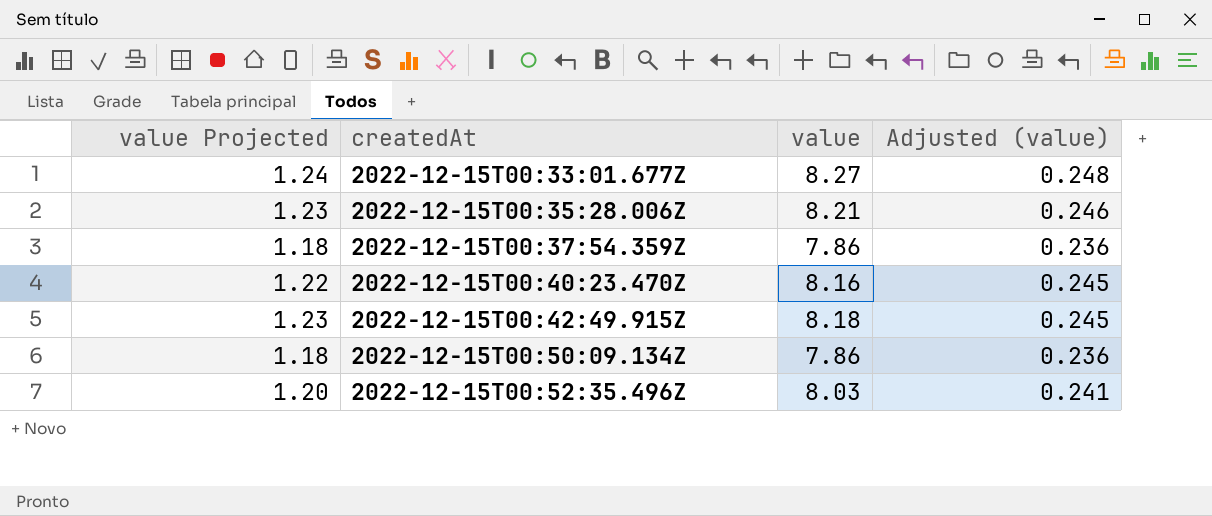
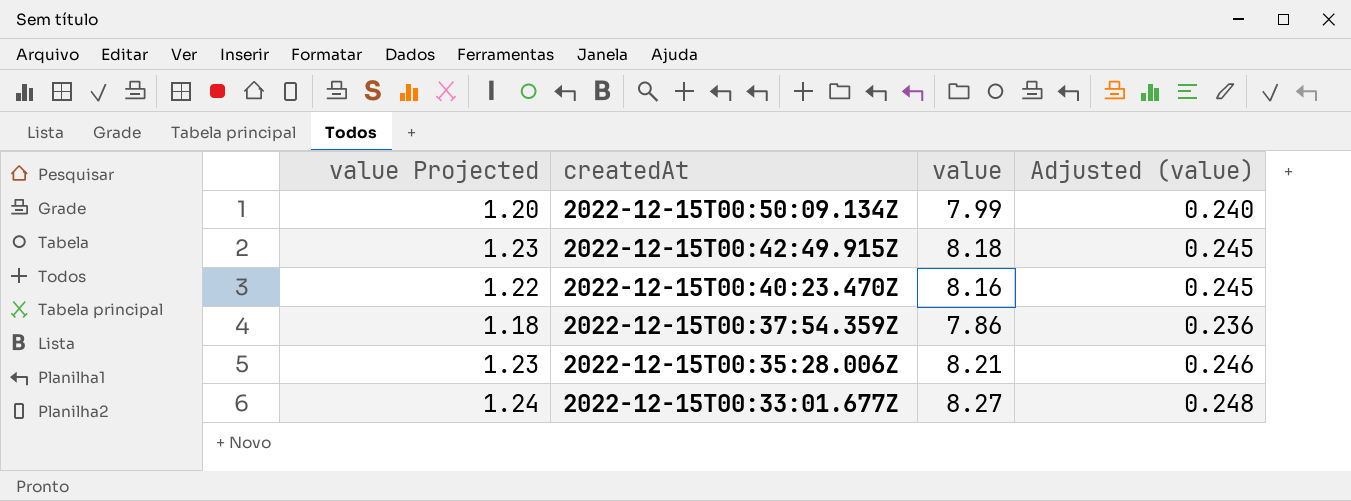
row order: createdAt ascending -> createdAt descending
row 2022-12-15T00:52:35.496Z: 1.20 | 8.03 | 0.241 -> none
2022-12-15T00:50:09.134Z | value Projected: 1.18 -> 1.20
2022-12-15T00:50:09.134Z | value: 7.86 -> 7.99
2022-12-15T00:50:09.134Z | Adjusted (value): 0.236 -> 0.240

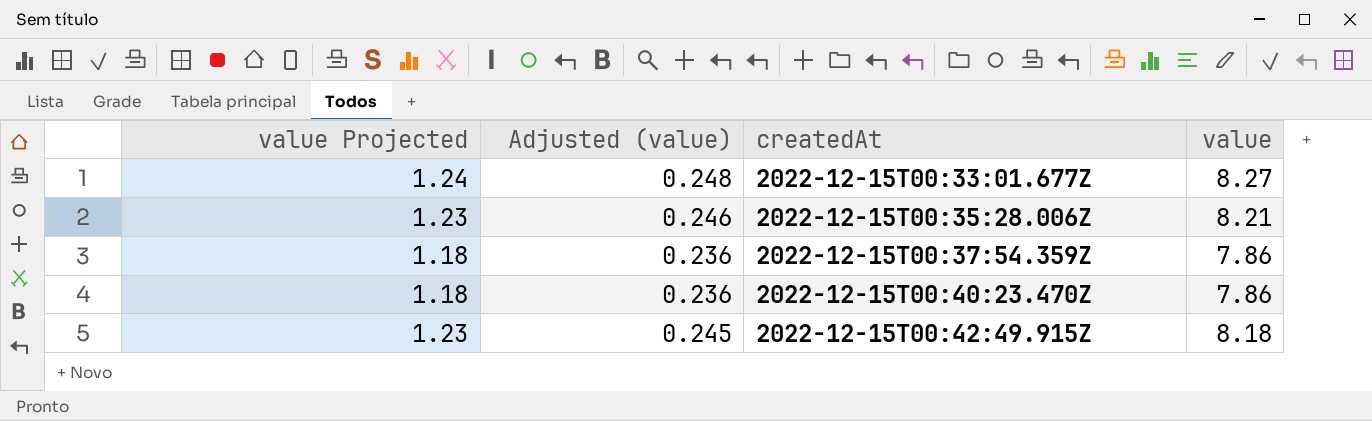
row order: createdAt descending -> createdAt ascending
column Adjusted (value) | position: 4 -> 2
row 2022-12-15T00:50:09.134Z: 1.20 | 7.99 | 0.240 -> none
2022-12-15T00:40:23.470Z | value Projected: 1.22 -> 1.18
2022-12-15T00:40:23.470Z | Adjusted (value): 0.245 -> 0.236
2022-12-15T00:40:23.470Z | value: 8.16 -> 7.86

